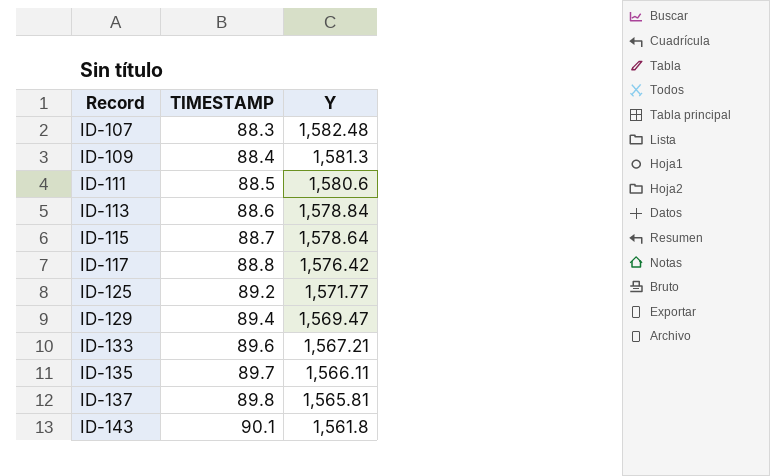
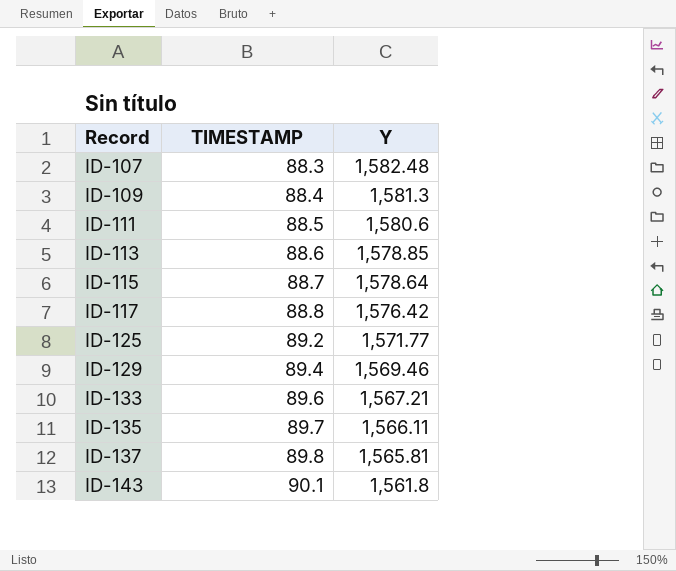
ID-113 | Y: 1,578.84 -> 1,578.85
ID-129 | Y: 1,569.47 -> 1,569.46

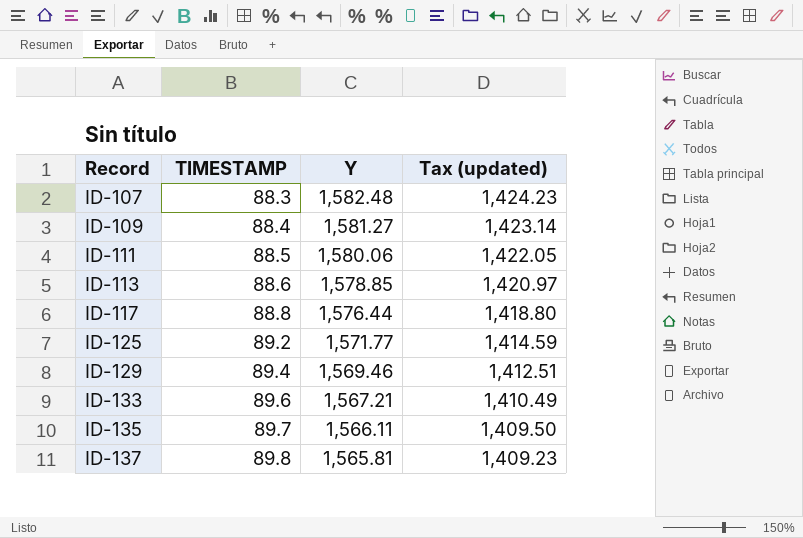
column Tax (updated) | formula: none -> [Y] * 0.9
row ID-115: 88.7 | 1,578.64 -> none
row ID-143: 90.1 | 1,561.8 -> none
ID-109 | Y: 1,581.3 -> 1,581.27
ID-111 | Y: 1,580.6 -> 1,580.06
ID-117 | Y: 1,576.42 -> 1,576.44

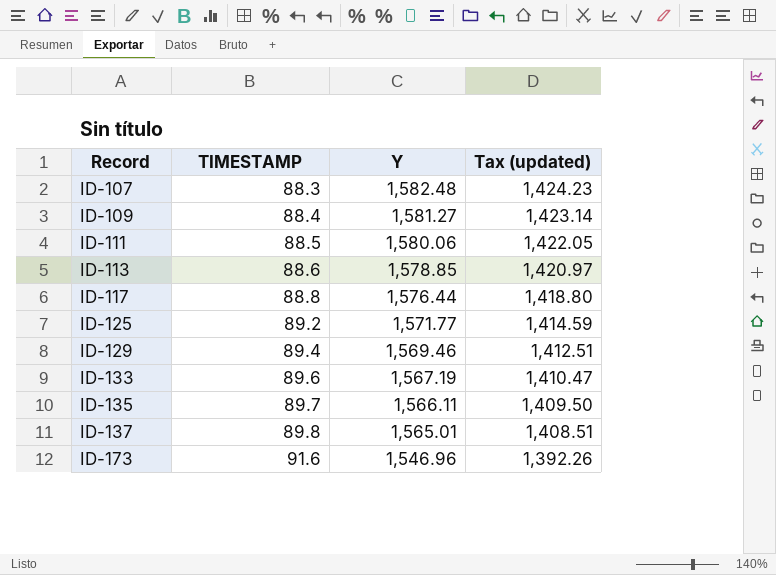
ID-133 | Y: 1,567.21 -> 1,567.19
ID-133 | Tax (updated): 1,410.49 -> 1,410.47
ID-137 | Y: 1,565.81 -> 1,565.01
ID-137 | Tax (updated): 1,409.23 -> 1,408.51
row ID-173: none -> 91.6 | 1,546.96 | 1,392.26

